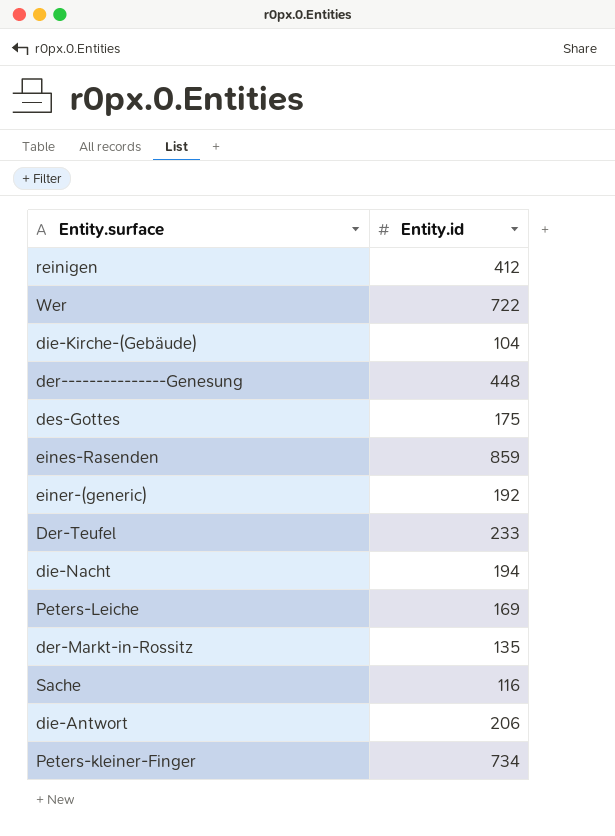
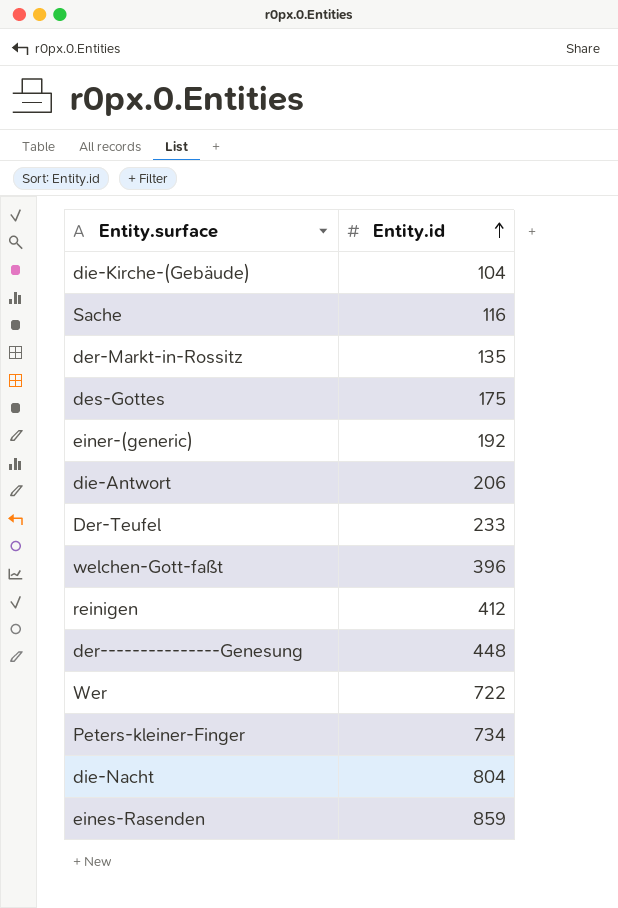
row order: none -> Entity.id ascending
row Peters-Leiche: 169 -> none
row welchen-Gott-faßt: none -> 396
die-Nacht | Entity.id: 194 -> 804

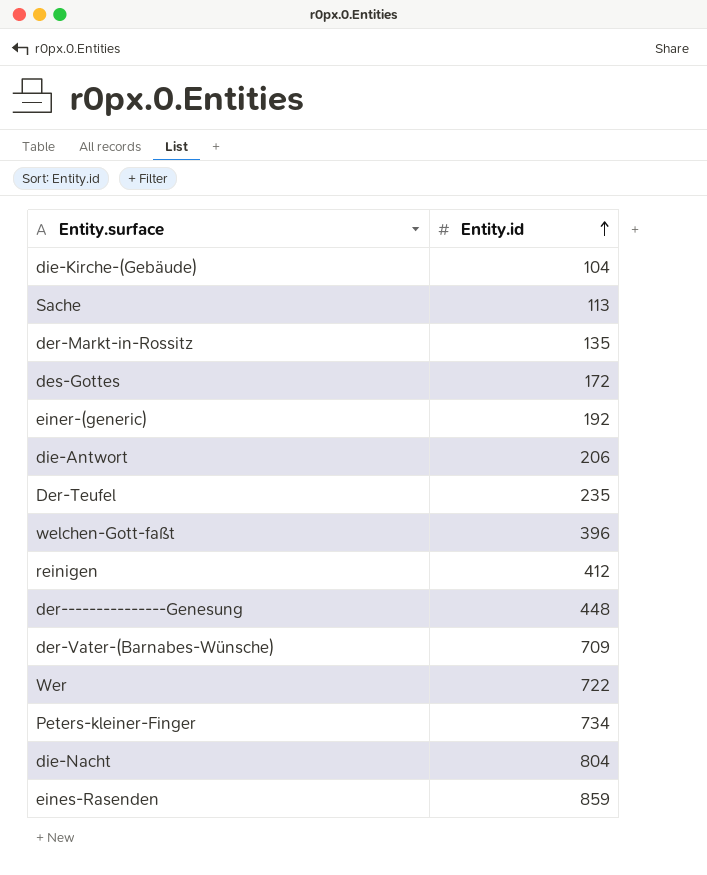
Sache | Entity.id: 116 -> 113
des-Gottes | Entity.id: 175 -> 172
Der-Teufel | Entity.id: 233 -> 235
row der-Vater-(Barnabes-Wünsche): none -> 709

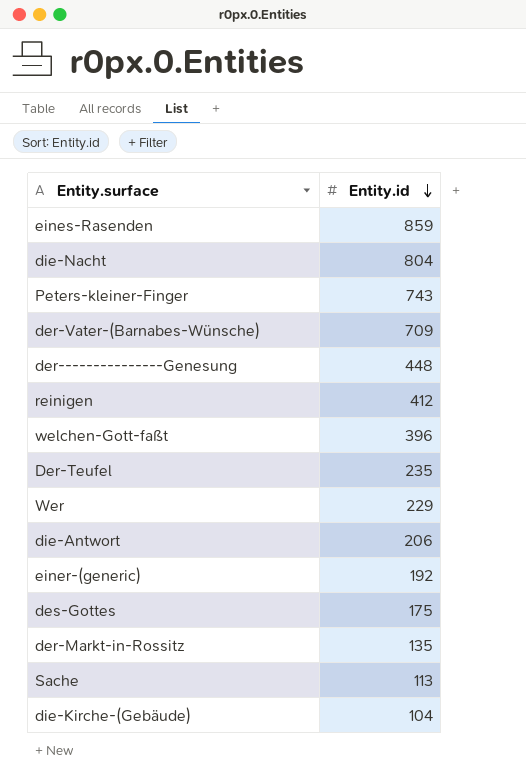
row order: Entity.id ascending -> Entity.id descending
Peters-kleiner-Finger | Entity.id: 734 -> 743
Wer | Entity.id: 722 -> 229
des-Gottes | Entity.id: 172 -> 175

